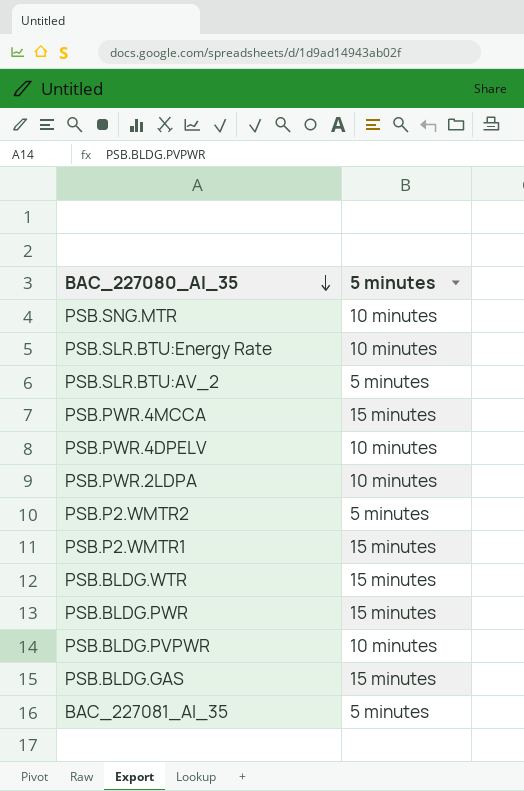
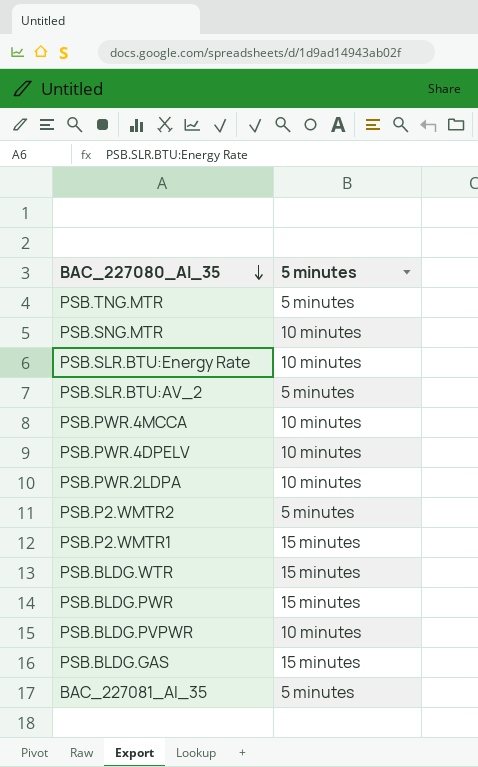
row PSB.TNG.MTR: none -> 5 minutes
PSB.PWR.4MCCA | 5 minutes: 15 minutes -> 10 minutes

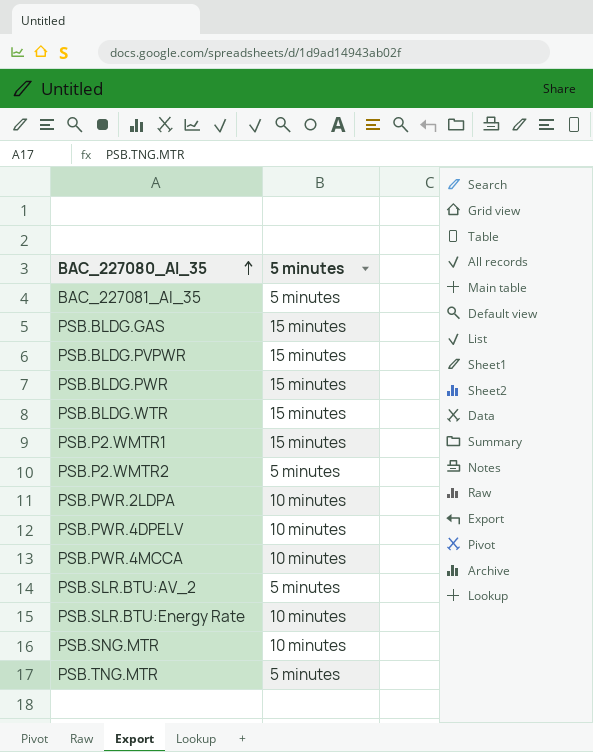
row order: BAC_227080_AI_35 descending -> BAC_227080_AI_35 ascending
PSB.BLDG.PVPWR | 5 minutes: 10 minutes -> 15 minutes

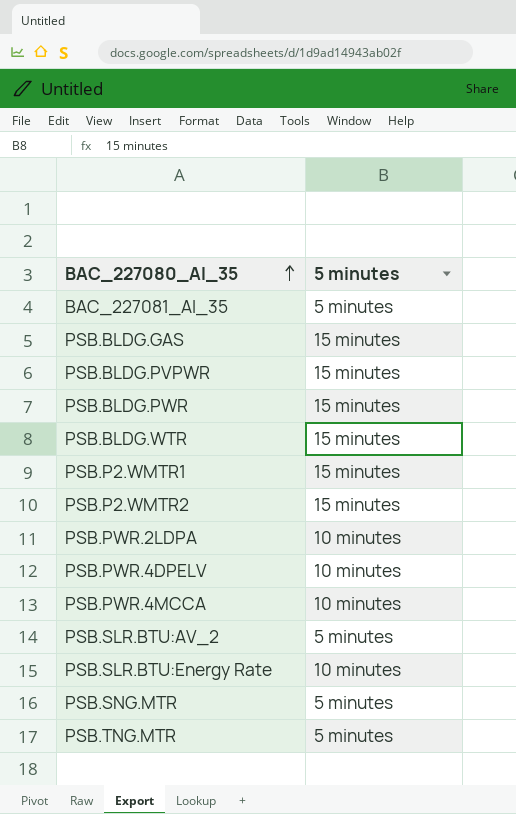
PSB.P2.WMTR2 | 5 minutes: 5 minutes -> 15 minutes
PSB.SNG.MTR | 5 minutes: 10 minutes -> 5 minutes

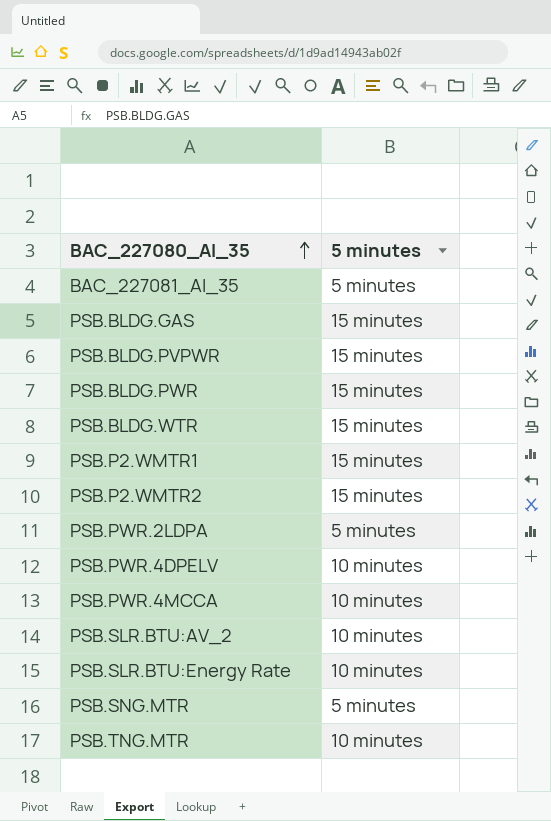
PSB.PWR.2LDPA | 5 minutes: 10 minutes -> 5 minutes
PSB.SLR.BTU:AV_2 | 5 minutes: 5 minutes -> 10 minutes
PSB.TNG.MTR | 5 minutes: 5 minutes -> 10 minutes

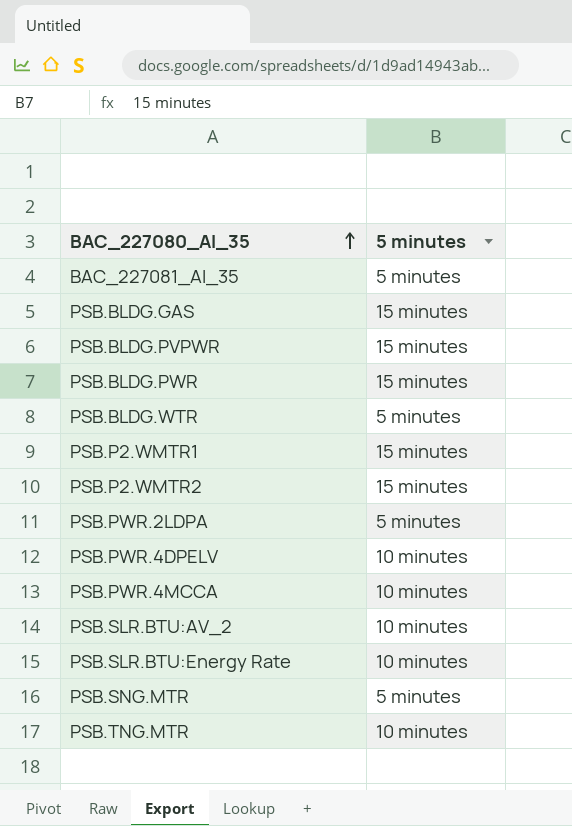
PSB.BLDG.WTR | 5 minutes: 15 minutes -> 5 minutes

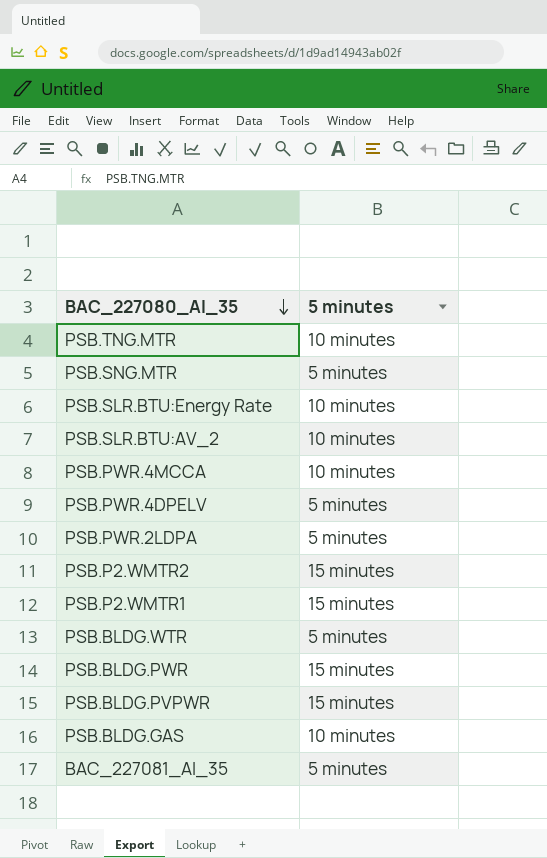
row order: BAC_227080_AI_35 ascending -> BAC_227080_AI_35 descending
PSB.PWR.4DPELV | 5 minutes: 10 minutes -> 5 minutes
PSB.BLDG.GAS | 5 minutes: 15 minutes -> 10 minutes

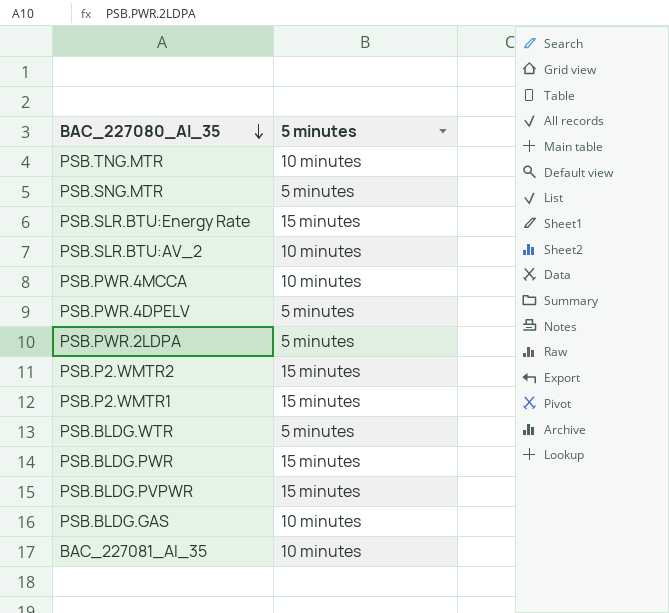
PSB.SLR.BTU:Energy Rate | 5 minutes: 10 minutes -> 15 minutes
BAC_227081_AI_35 | 5 minutes: 5 minutes -> 10 minutes

